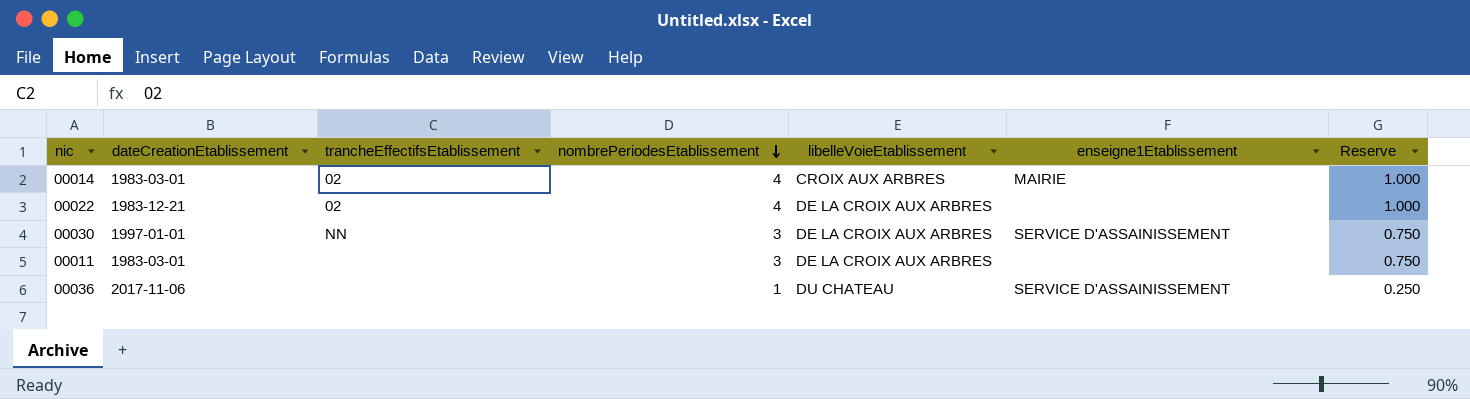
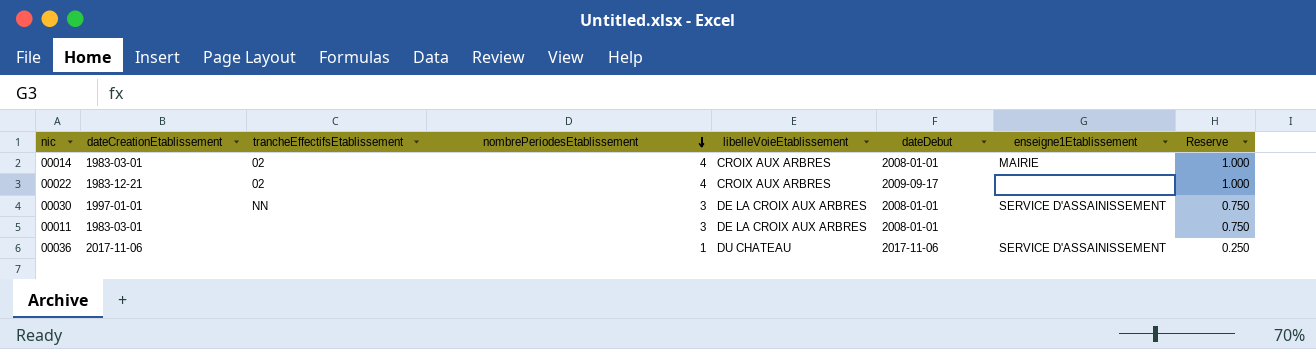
column dateDebut | position: none -> 6
00022 | libelleVoieEtablissement: DE LA CROIX AUX ARBRES -> CROIX AUX ARBRES

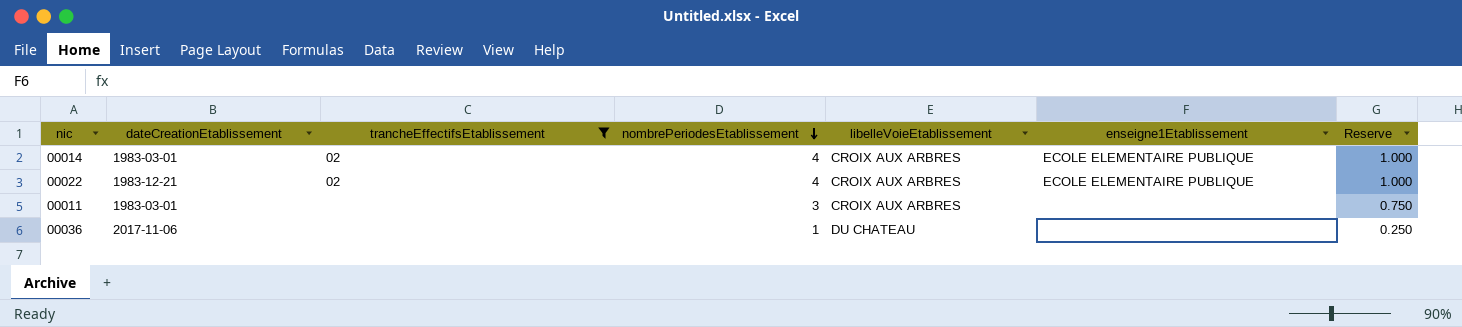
filter: none -> trancheEffectifsEtablissement != NN
column dateDebut | position: 6 -> none
00014 | enseigne1Etablissement: MAIRIE -> ECOLE ELEMENTAIRE PUBLIQUE
00022 | enseigne1Etablissement: none -> ECOLE ELEMENTAIRE PUBLIQUE
00011 | libelleVoieEtablissement: DE LA CROIX AUX ARBRES -> CROIX AUX ARBRES
00036 | enseigne1Etablissement: SERVICE D'ASSAINISSEMENT -> none

